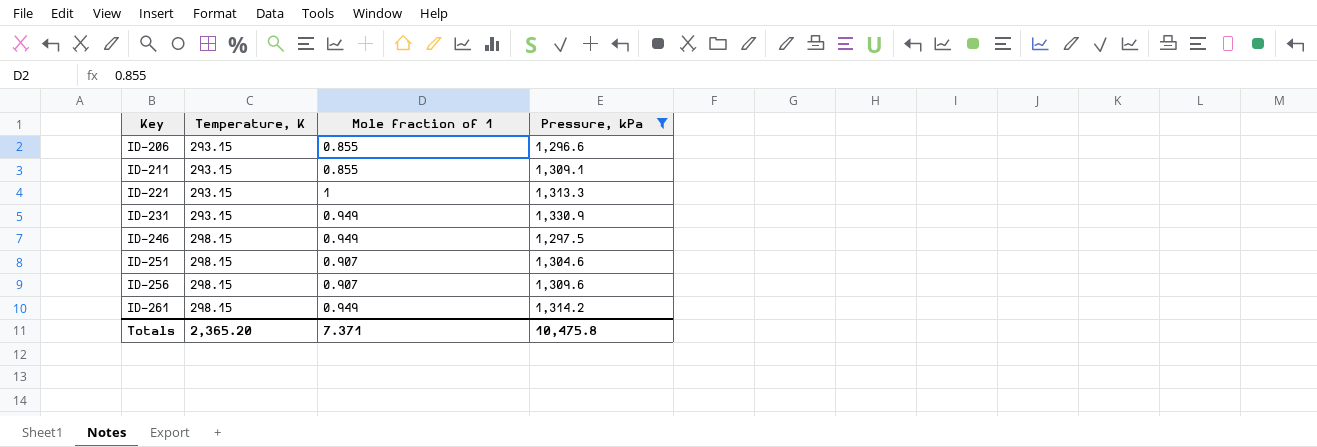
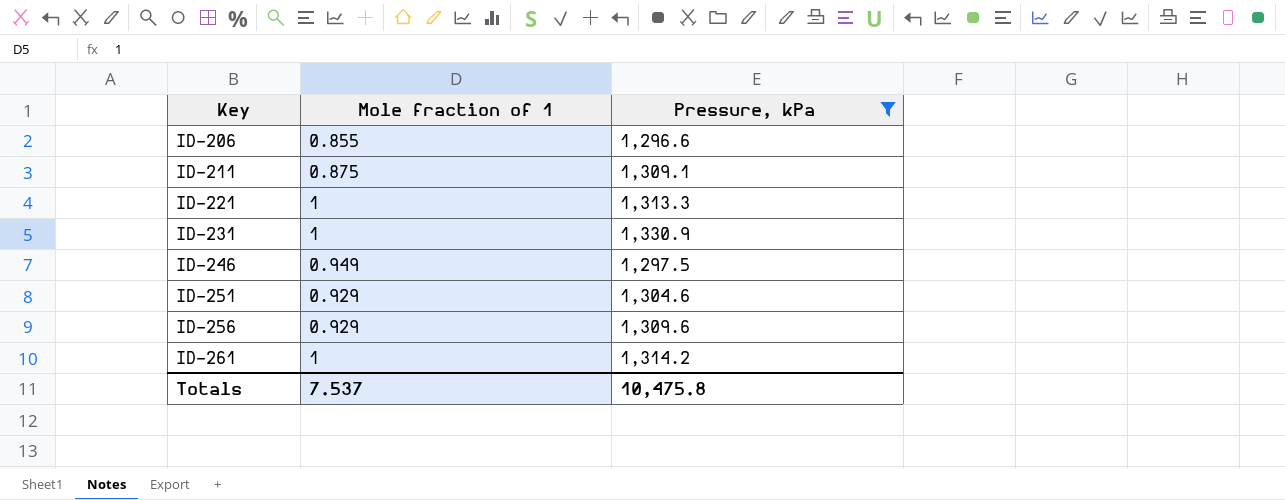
column Temperature, K | position: 2 -> none
ID-211 | Mole fraction of 1: 0.855 -> 0.875
ID-231 | Mole fraction of 1: 0.949 -> 1
ID-251 | Mole fraction of 1: 0.907 -> 0.929
ID-256 | Mole fraction of 1: 0.907 -> 0.929
ID-261 | Mole fraction of 1: 0.949 -> 1
Totals | Mole fraction of 1: 7.371 -> 7.537

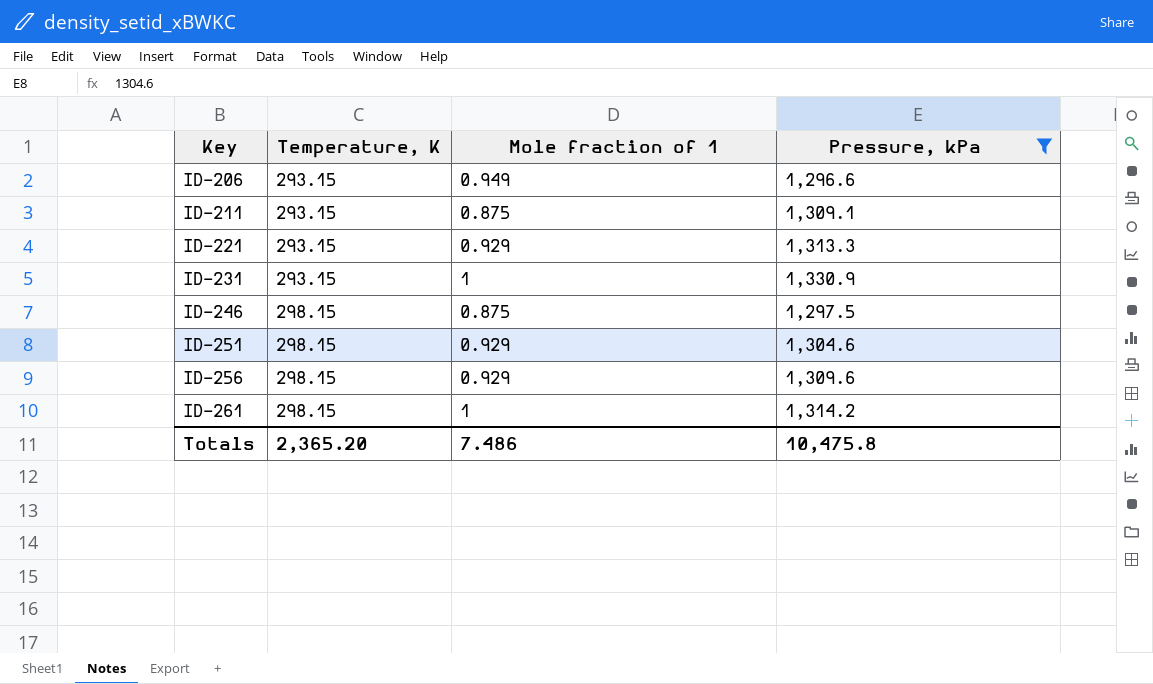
column Temperature, K | position: none -> 2
ID-206 | Mole fraction of 1: 0.855 -> 0.949
ID-221 | Mole fraction of 1: 1 -> 0.929
ID-246 | Mole fraction of 1: 0.949 -> 0.875
Totals | Mole fraction of 1: 7.537 -> 7.486

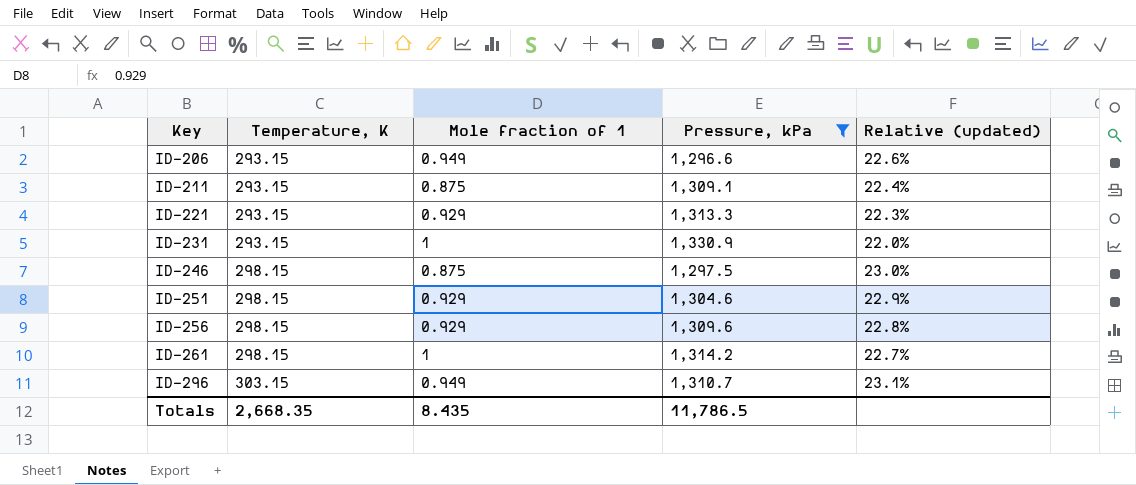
column Relative (updated) | formula: none -> [Temperature, K] / [Pressure, kPa]
row ID-296: none -> 303.15 | 0.949 | 1,310.7 | 23.1%
Totals | Temperature, K: 2,365.20 -> 2,668.35
Totals | Mole fraction of 1: 7.486 -> 8.435
Totals | Pressure, kPa: 10,475.8 -> 11,786.5

